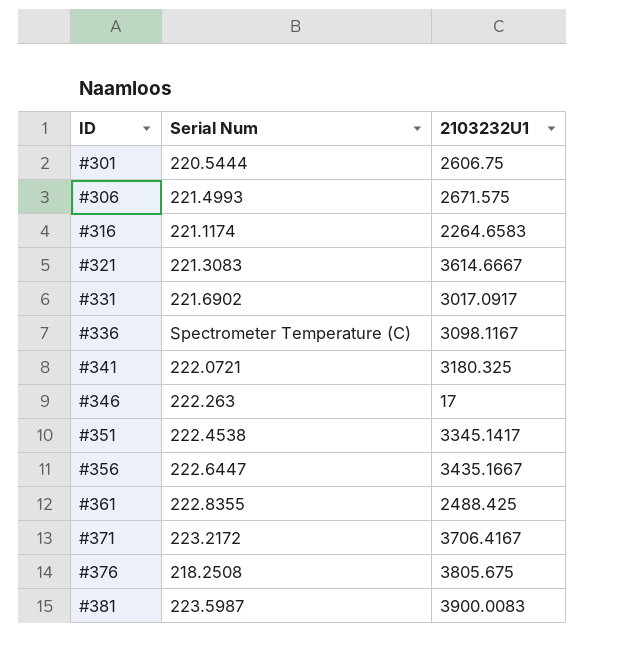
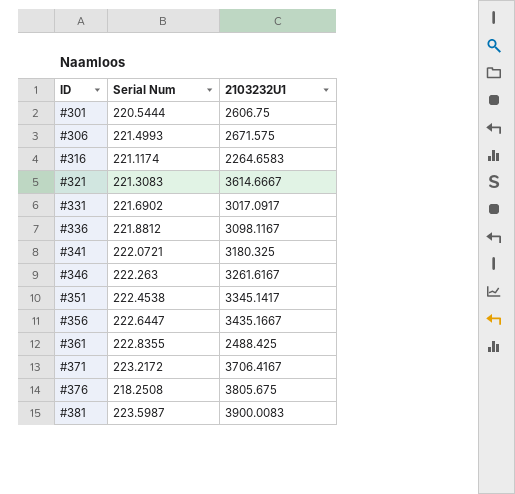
#336 | Serial Num: Spectrometer Temperature (C) -> 221.8812
#346 | 2103232U1: 17 -> 3261.6167

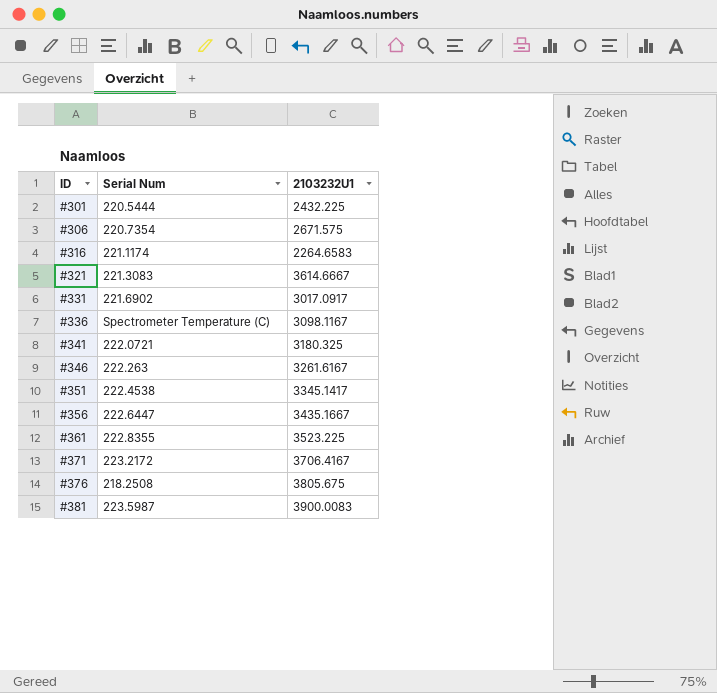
#301 | 2103232U1: 2606.75 -> 2432.225
#306 | Serial Num: 221.4993 -> 220.7354
#336 | Serial Num: 221.8812 -> Spectrometer Temperature (C)
#361 | 2103232U1: 2488.425 -> 3523.225

